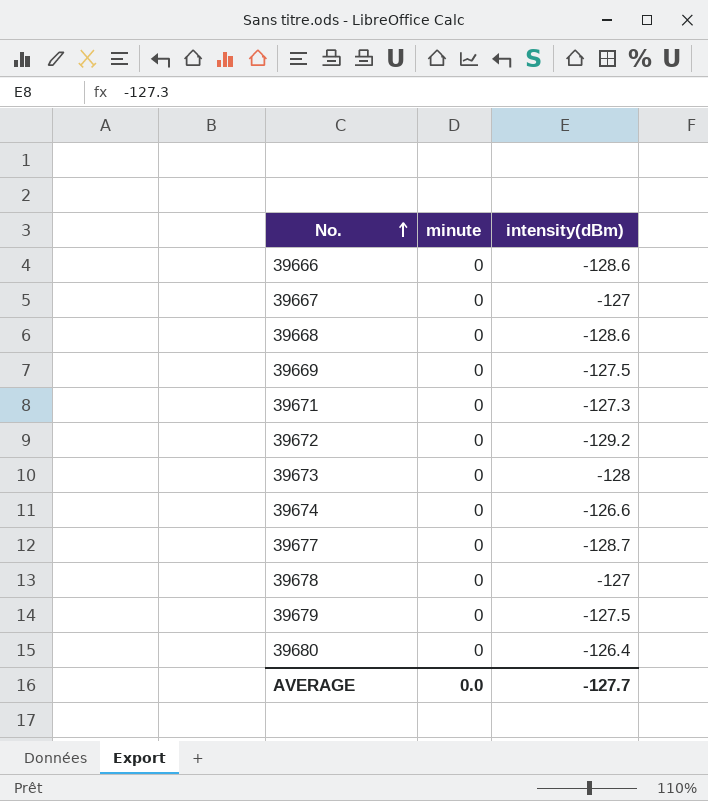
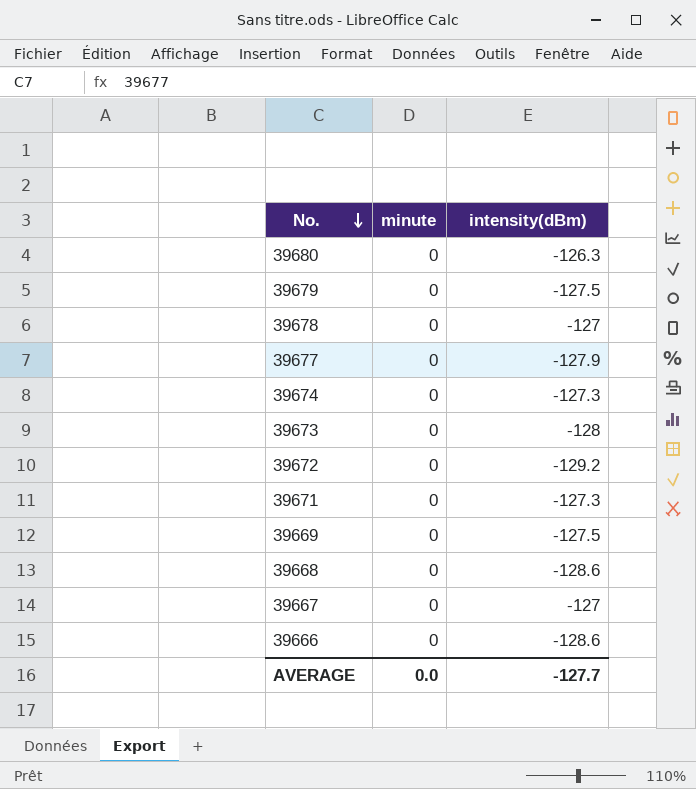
row order: No. ascending -> No. descending
39680 | intensity(dBm): -126.4 -> -126.3
39677 | intensity(dBm): -128.7 -> -127.9
39674 | intensity(dBm): -126.6 -> -127.3

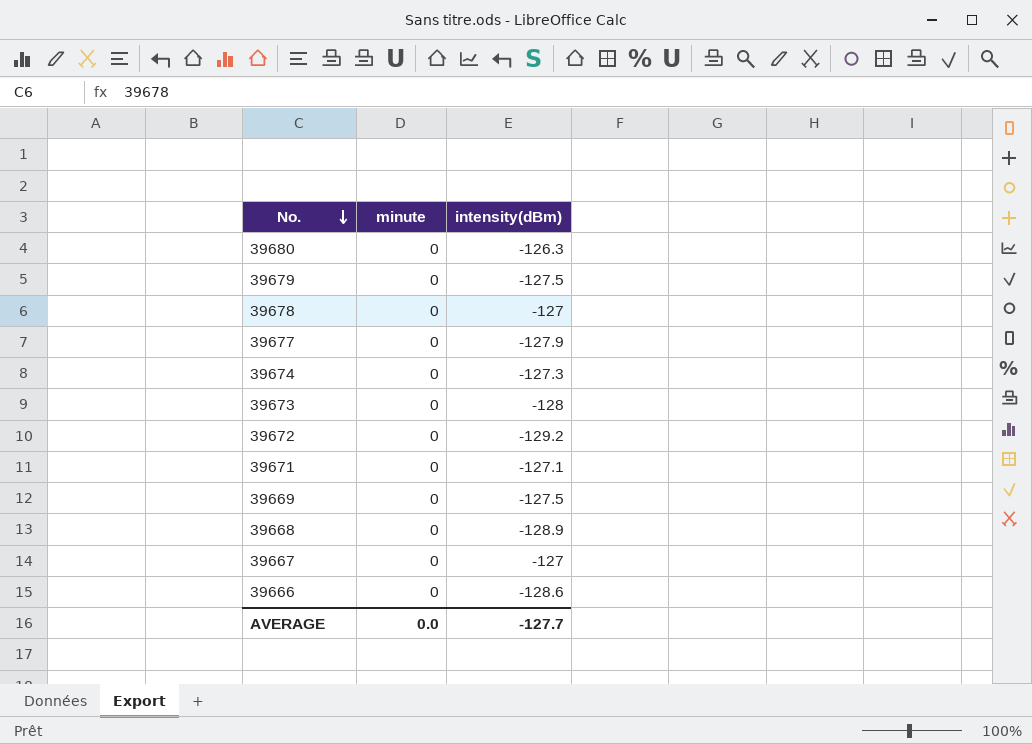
39671 | intensity(dBm): -127.3 -> -127.1
39668 | intensity(dBm): -128.6 -> -128.9

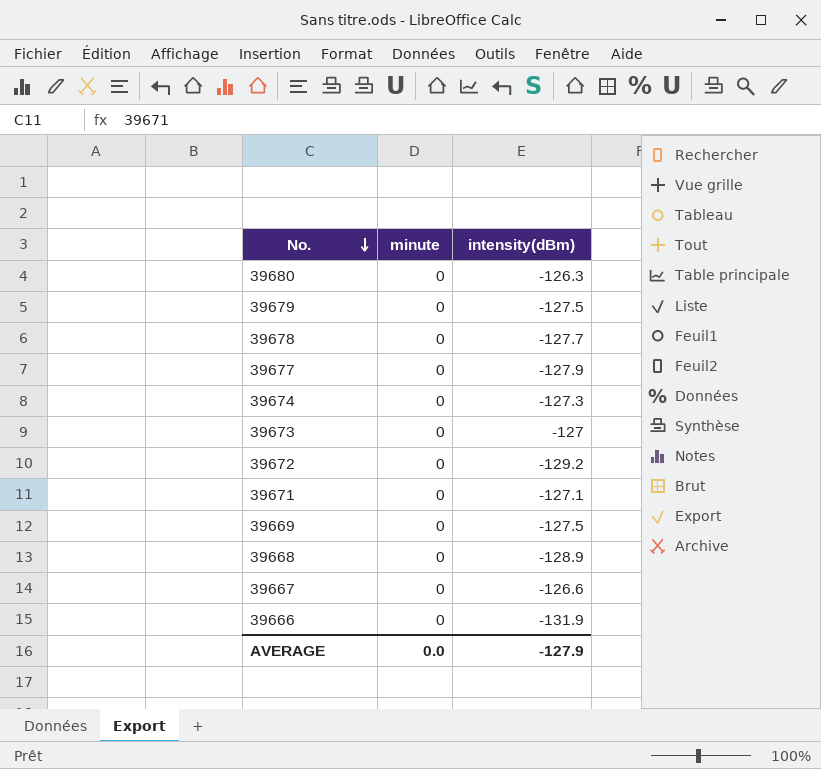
39678 | intensity(dBm): -127 -> -127.7
39673 | intensity(dBm): -128 -> -127
39667 | intensity(dBm): -127 -> -126.6
39666 | intensity(dBm): -128.6 -> -131.9
AVERAGE | intensity(dBm): -127.7 -> -127.9

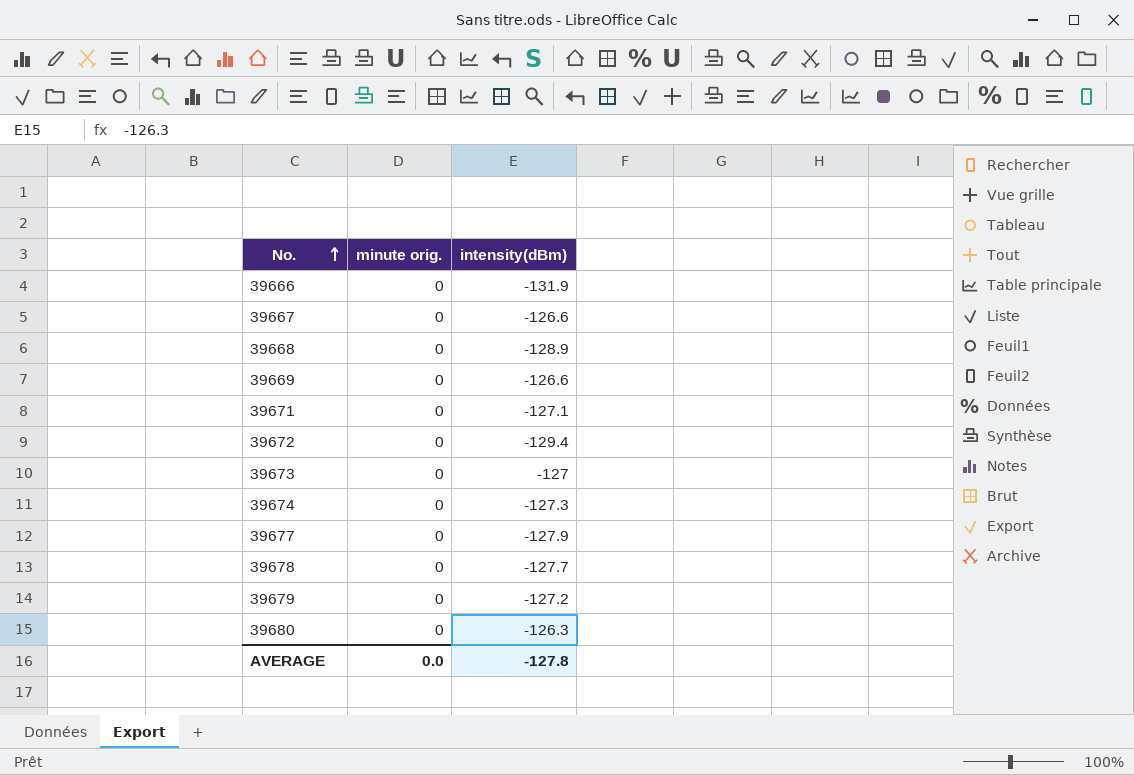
row order: No. descending -> No. ascending
column name: minute -> minute orig.
39669 | intensity(dBm): -127.5 -> -126.6
39672 | intensity(dBm): -129.2 -> -129.4
39679 | intensity(dBm): -127.5 -> -127.2
AVERAGE | intensity(dBm): -127.9 -> -127.8

